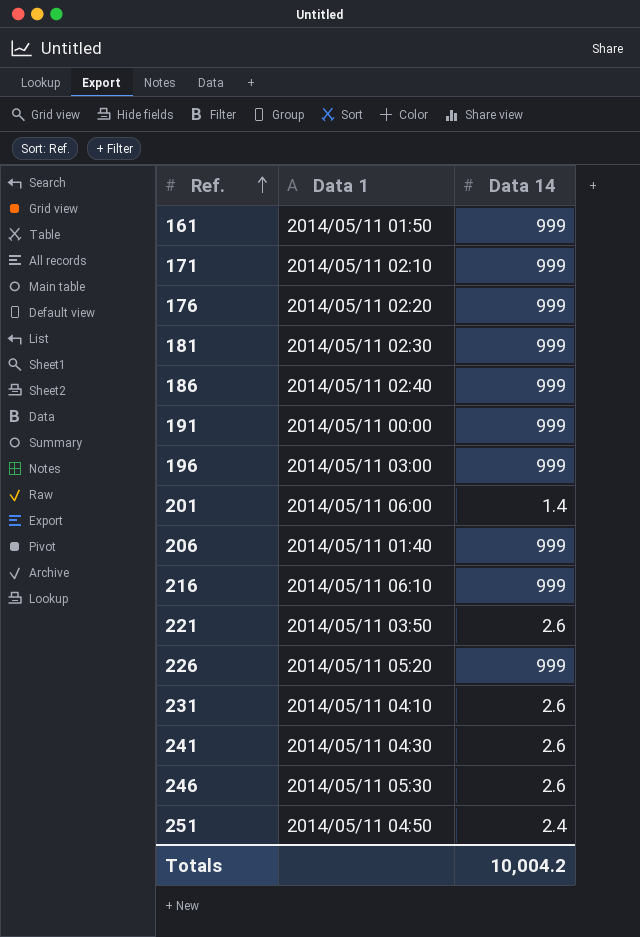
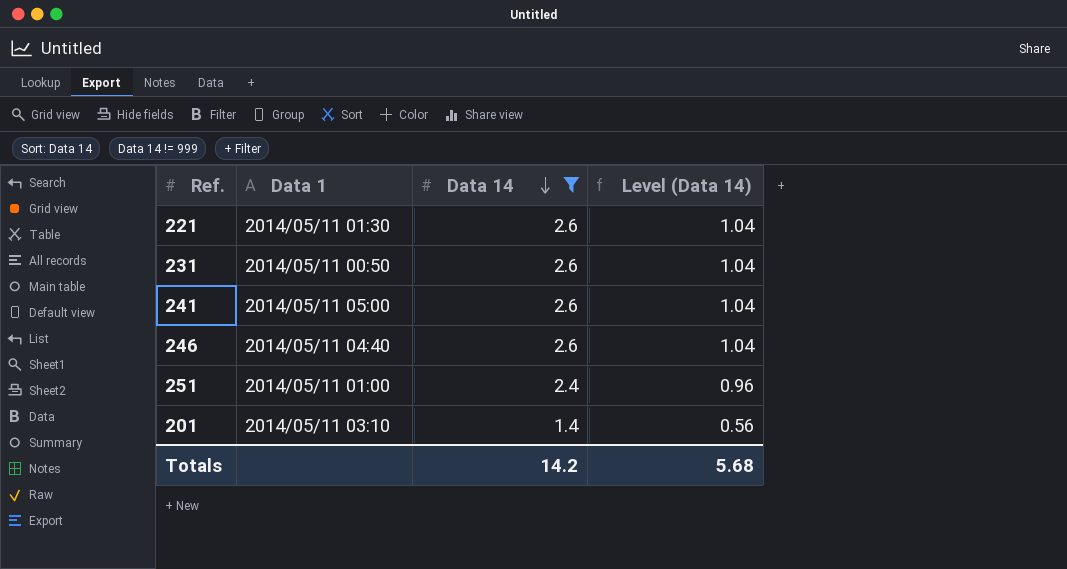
filter: none -> Data 14 != 999
row order: Ref. ascending -> Data 14 descending
column Level (Data 14) | formula: none -> [Data 14] * 0.4
221 | Data 1: 2014/05/11 03:50 -> 2014/05/11 01:30
231 | Data 1: 2014/05/11 04:10 -> 2014/05/11 00:50
241 | Data 1: 2014/05/11 04:30 -> 2014/05/11 05:00
246 | Data 1: 2014/05/11 05:30 -> 2014/05/11 04:40
251 | Data 1: 2014/05/11 04:50 -> 2014/05/11 01:00
201 | Data 1: 2014/05/11 06:00 -> 2014/05/11 03:10
Totals | Data 14: 10,004.2 -> 14.2

